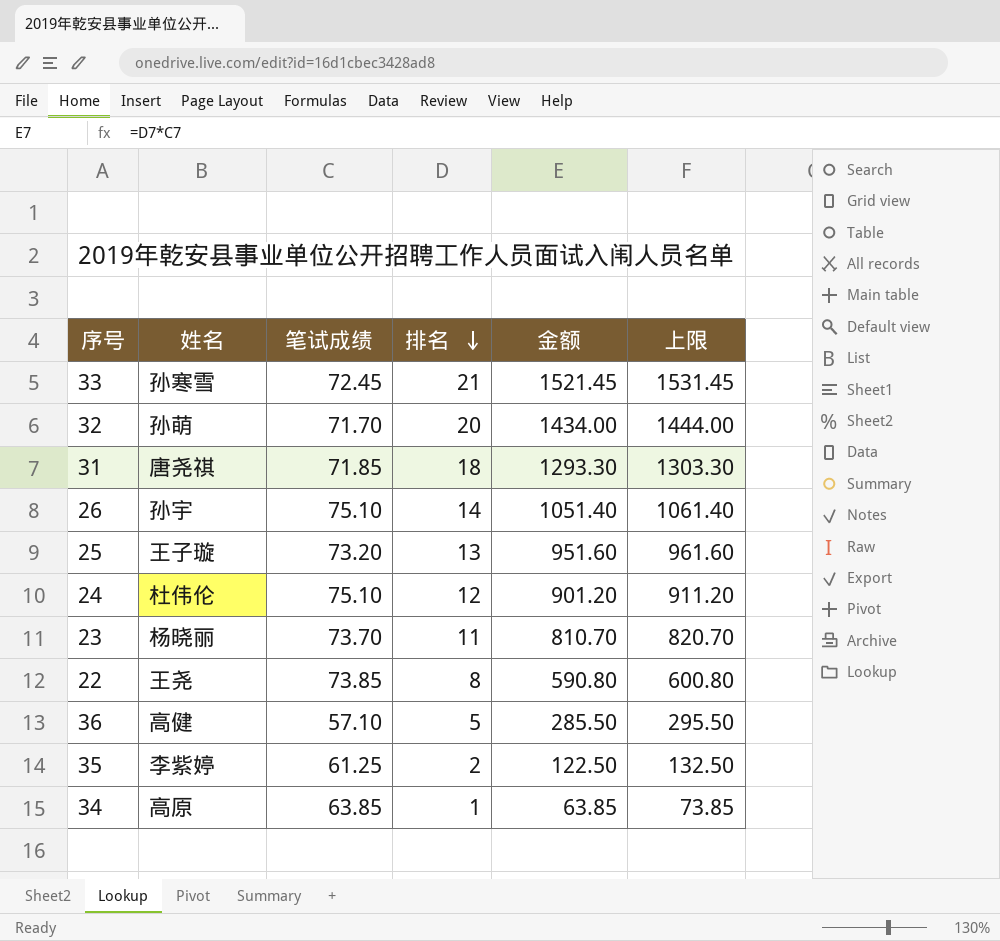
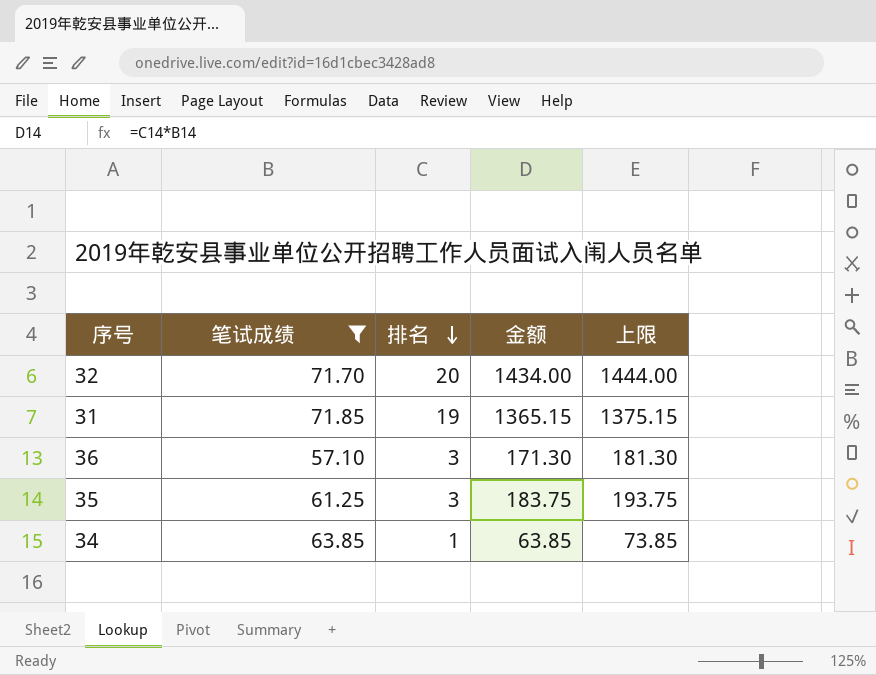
filter: none -> 笔试成绩 <= 71.85
column 姓名 | position: 2 -> none
31 | 排名: 18 -> 19
31 | 金额: 1293.30 -> 1365.15
31 | 上限: 1303.30 -> 1375.15
36 | 排名: 5 -> 3
36 | 金额: 285.50 -> 171.30
36 | 上限: 295.50 -> 181.30
35 | 排名: 2 -> 3
35 | 金额: 122.50 -> 183.75
35 | 上限: 132.50 -> 193.75

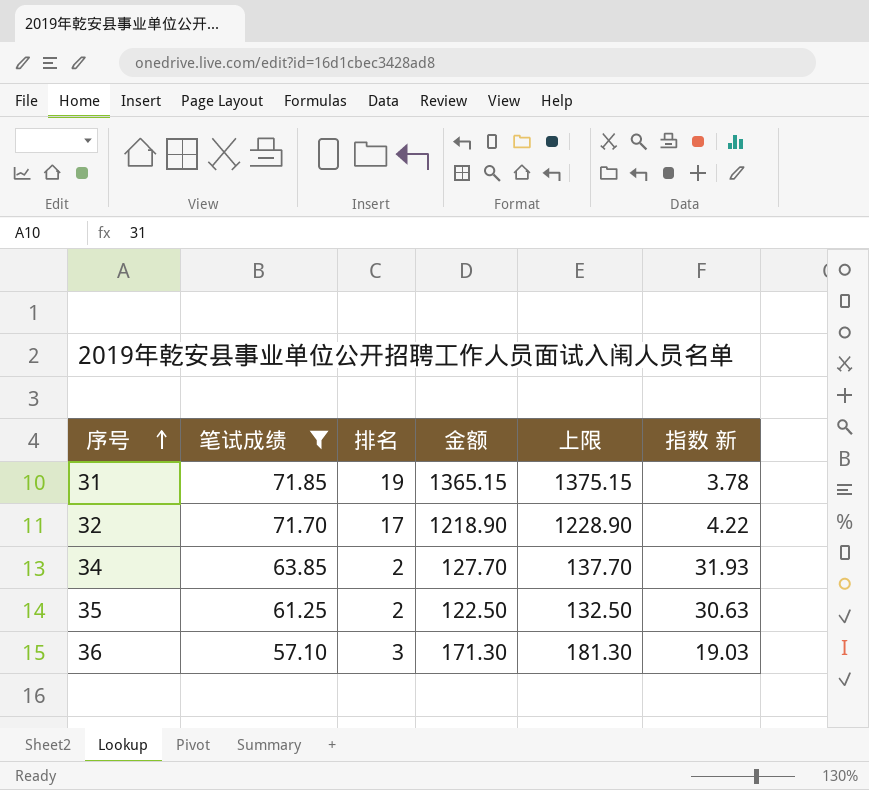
row order: 排名 descending -> 序号 ascending
column 指数 新 | formula: none -> [笔试成绩] / [排名]
32 | 排名: 20 -> 17
32 | 金额: 1434.00 -> 1218.90
32 | 上限: 1444.00 -> 1228.90
34 | 排名: 1 -> 2
34 | 金额: 63.85 -> 127.70
34 | 上限: 73.85 -> 137.70
35 | 排名: 3 -> 2
35 | 金额: 183.75 -> 122.50
35 | 上限: 193.75 -> 132.50

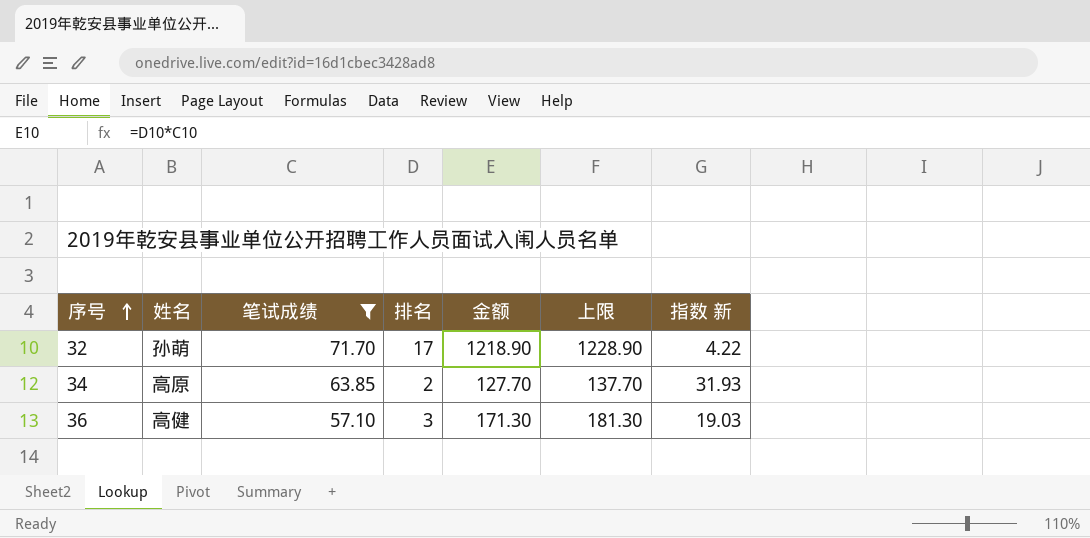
column 姓名 | position: none -> 2
row 31: 71.85 | 19 | 1365.15 | 1375.15 | 3.78 -> none
row 35: 61.25 | 2 | 122.50 | 132.50 | 30.63 -> none

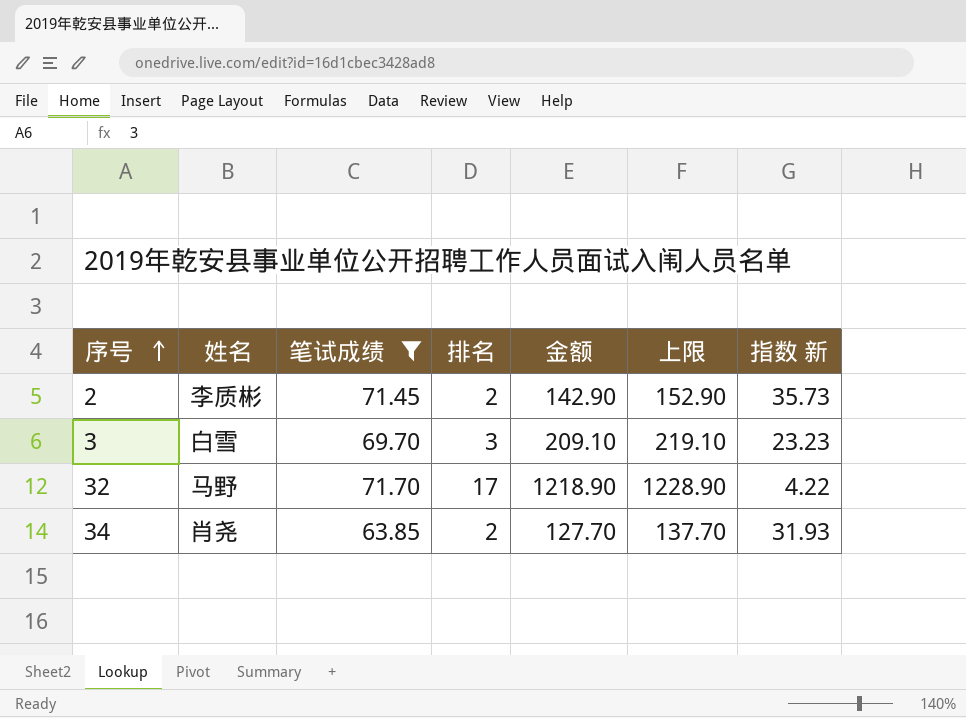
row 36: 高健 | 57.10 | 3 | 171.30 | 181.30 | 19.03 -> none
row 2: none -> 李质彬 | 71.45 | 2 | 142.90 | 152.90 | 35.73
row 3: none -> 白雪 | 69.70 | 3 | 209.10 | 219.10 | 23.23
32 | 姓名: 孙萌 -> 马野
34 | 姓名: 高原 -> 肖尧

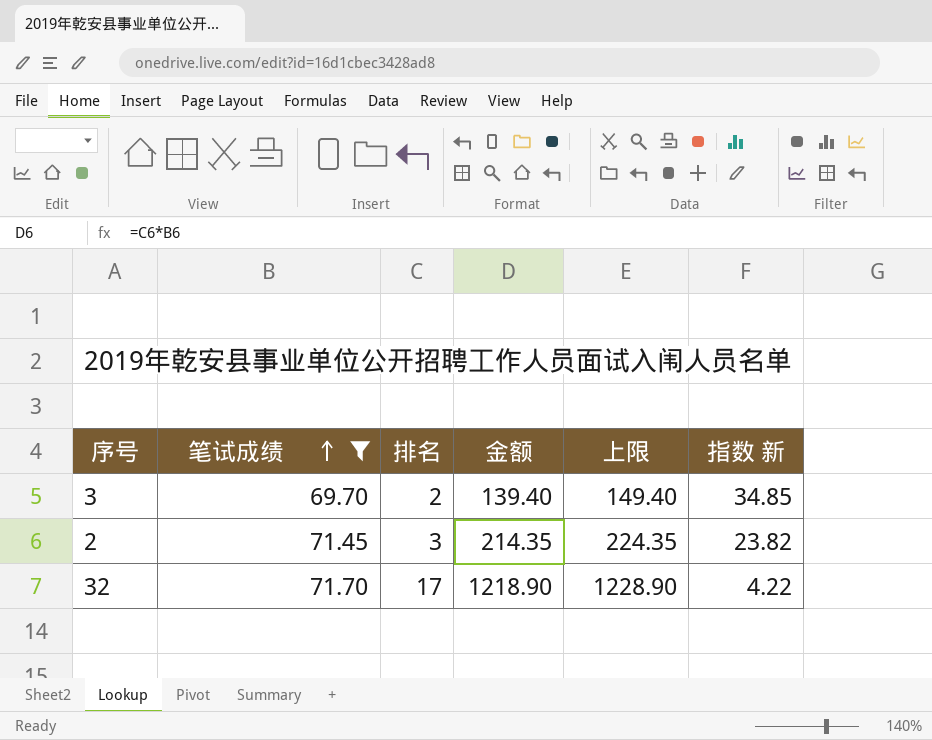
row order: 序号 ascending -> 笔试成绩 ascending
column 姓名 | position: 2 -> none
row 34: 肖尧 | 63.85 | 2 | 127.70 | 137.70 | 31.93 -> none
3 | 排名: 3 -> 2
3 | 金额: 209.10 -> 139.40
3 | 上限: 219.10 -> 149.40
3 | 指数 新: 23.23 -> 34.85
2 | 排名: 2 -> 3
2 | 金额: 142.90 -> 214.35
2 | 上限: 152.90 -> 224.35
2 | 指数 新: 35.73 -> 23.82

